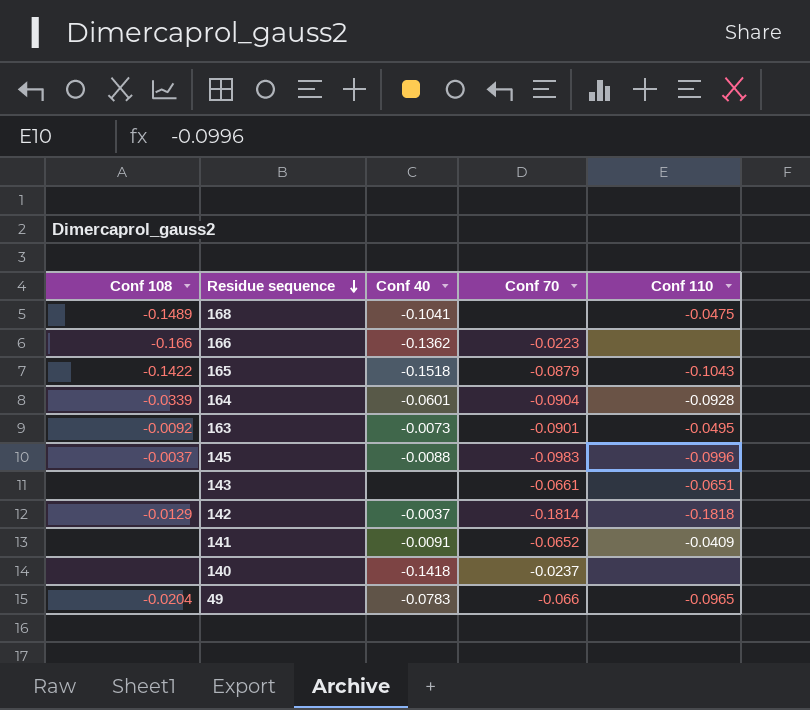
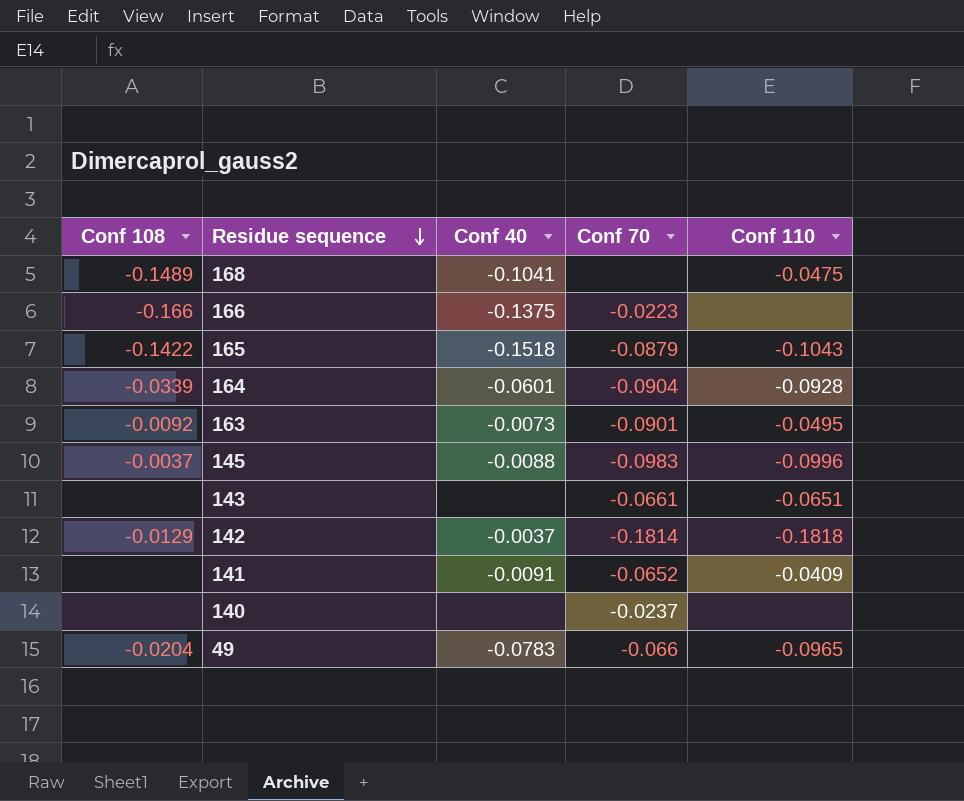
166 | Conf 40: -0.1362 -> -0.1375
140 | Conf 40: -0.1418 -> none

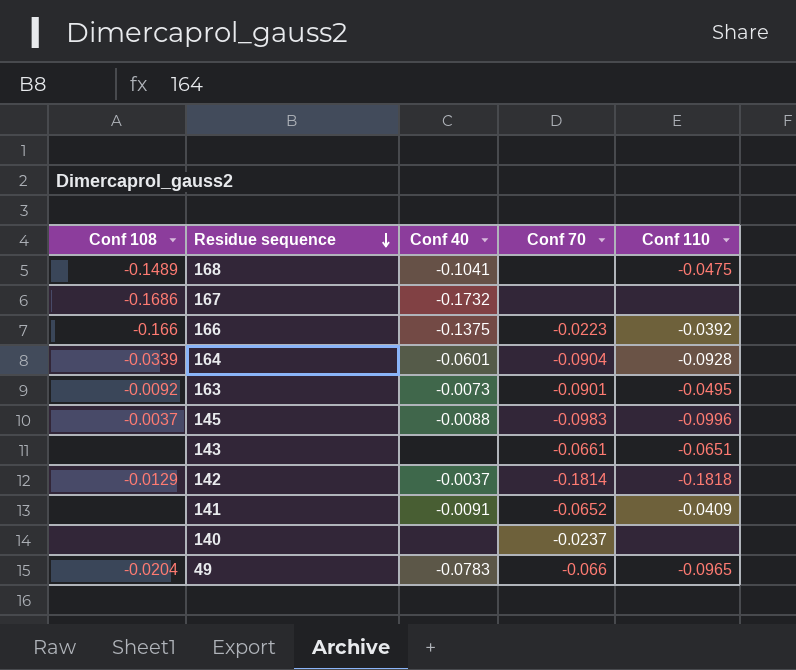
row 165: -0.1422 | -0.1518 | -0.0879 | -0.1043 -> none
row 167: none -> -0.1686 | -0.1732 | none | none
166 | Conf 110: none -> -0.0392

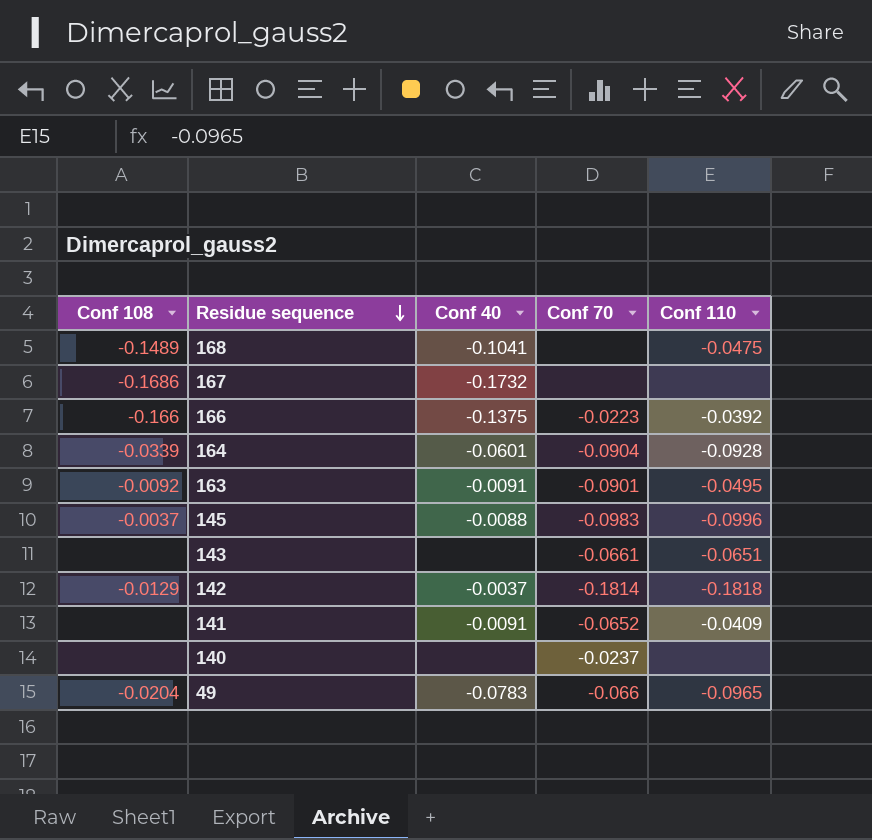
163 | Conf 40: -0.0073 -> -0.0091

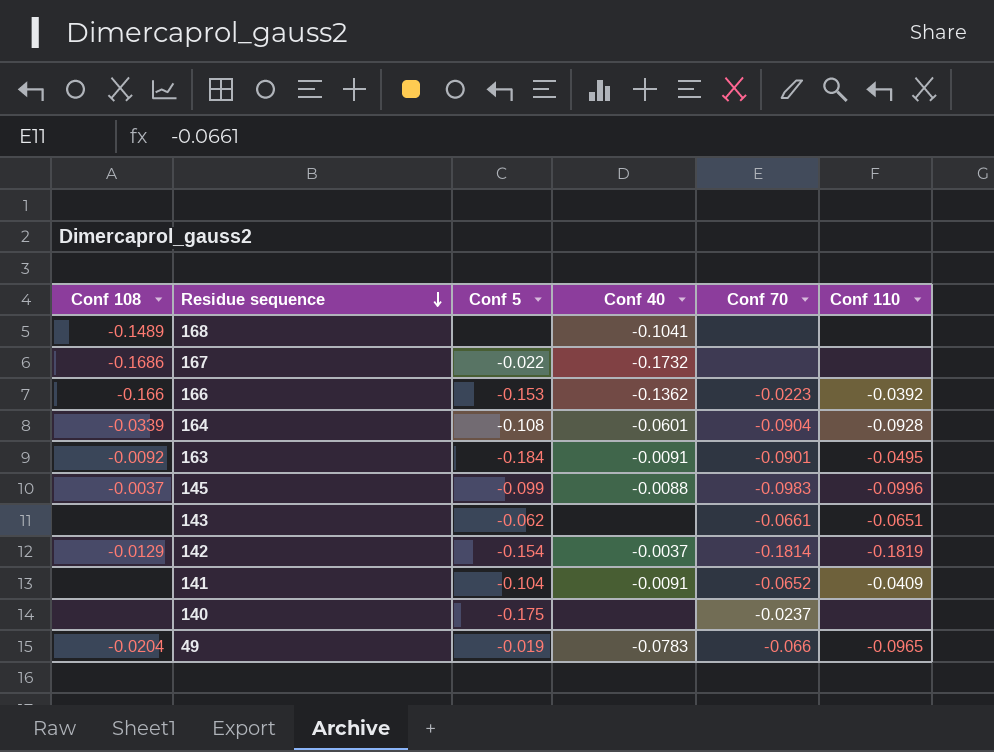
column Conf 5 | position: none -> 3
168 | Conf 110: -0.0475 -> none
166 | Conf 40: -0.1375 -> -0.1362
142 | Conf 110: -0.1818 -> -0.1819

